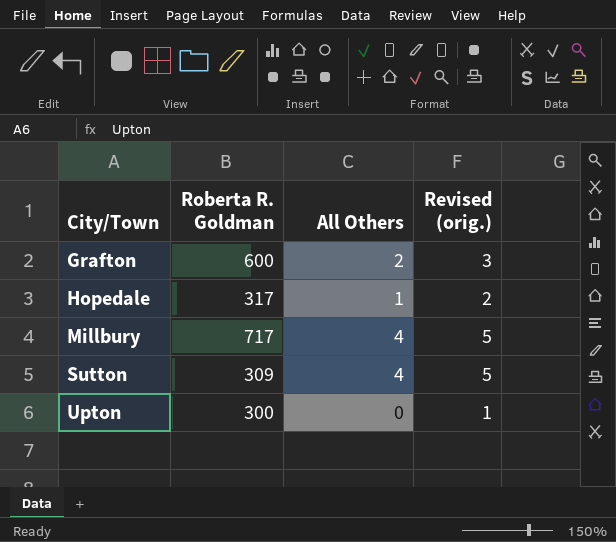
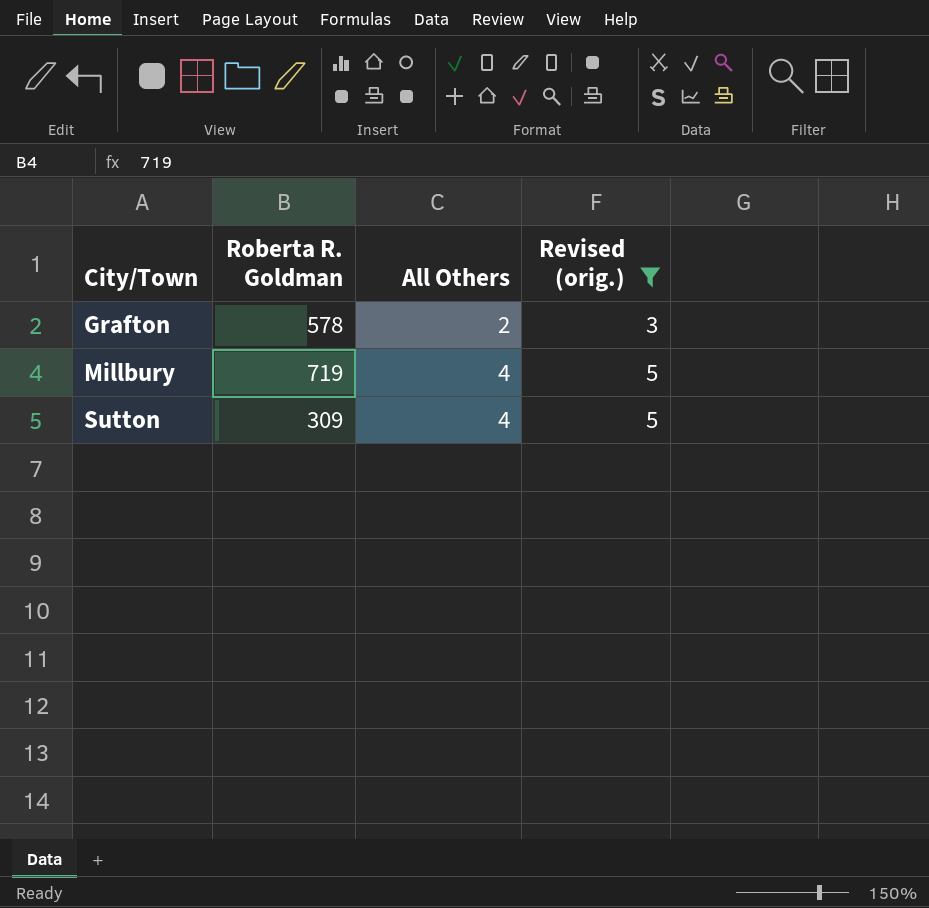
filter: none -> Revised (orig.) >= 3
Grafton | Roberta R. Goldman: 600 -> 578
Millbury | Roberta R. Goldman: 717 -> 719

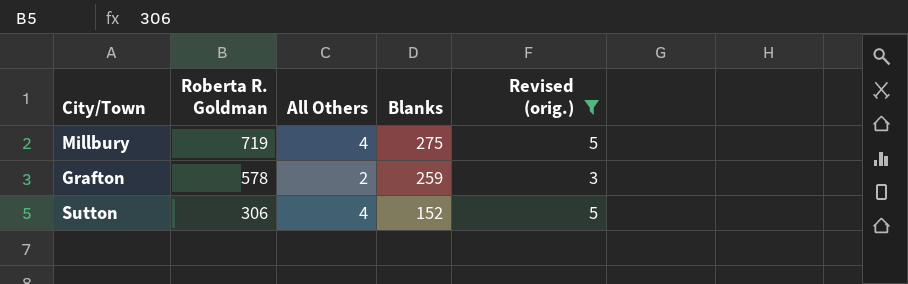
row order: City/Town ascending -> Roberta R. Goldman descending
column Blanks | position: none -> 4
Sutton | Roberta R. Goldman: 309 -> 306

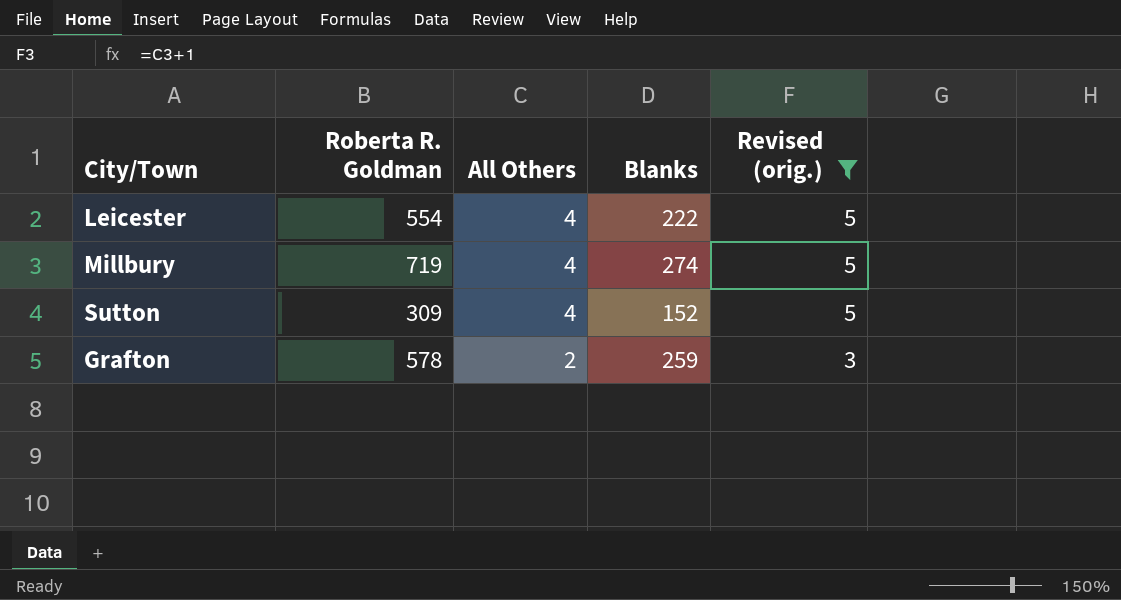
row order: Roberta R. Goldman descending -> All Others descending
row Leicester: none -> 554 | 4 | 222 | 5
Millbury | Blanks: 275 -> 274
Sutton | Roberta R. Goldman: 306 -> 309

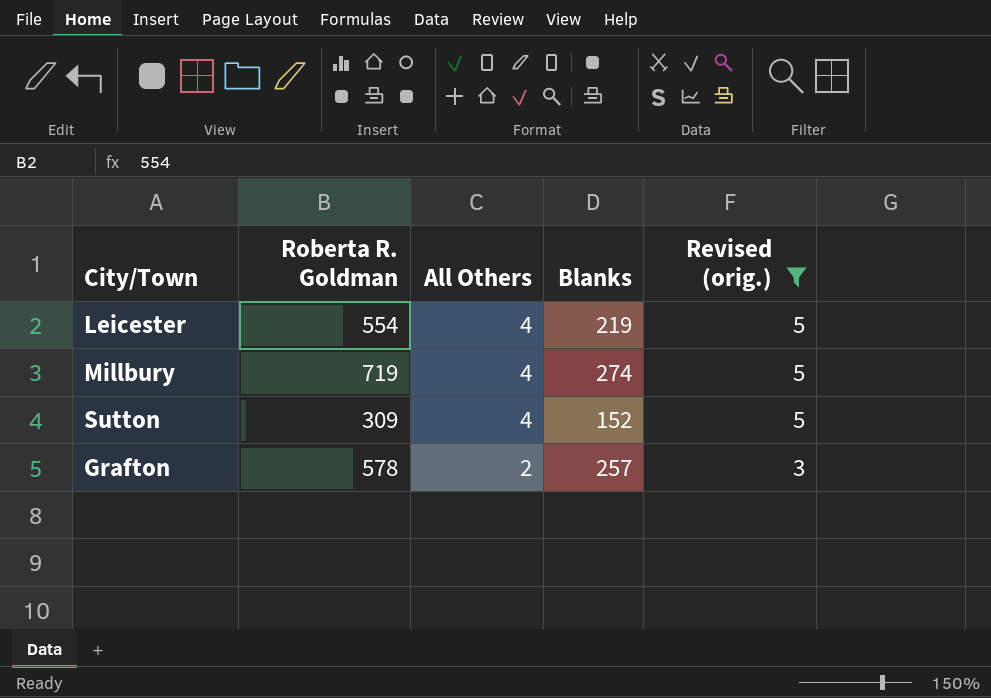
Leicester | Blanks: 222 -> 219
Grafton | Blanks: 259 -> 257

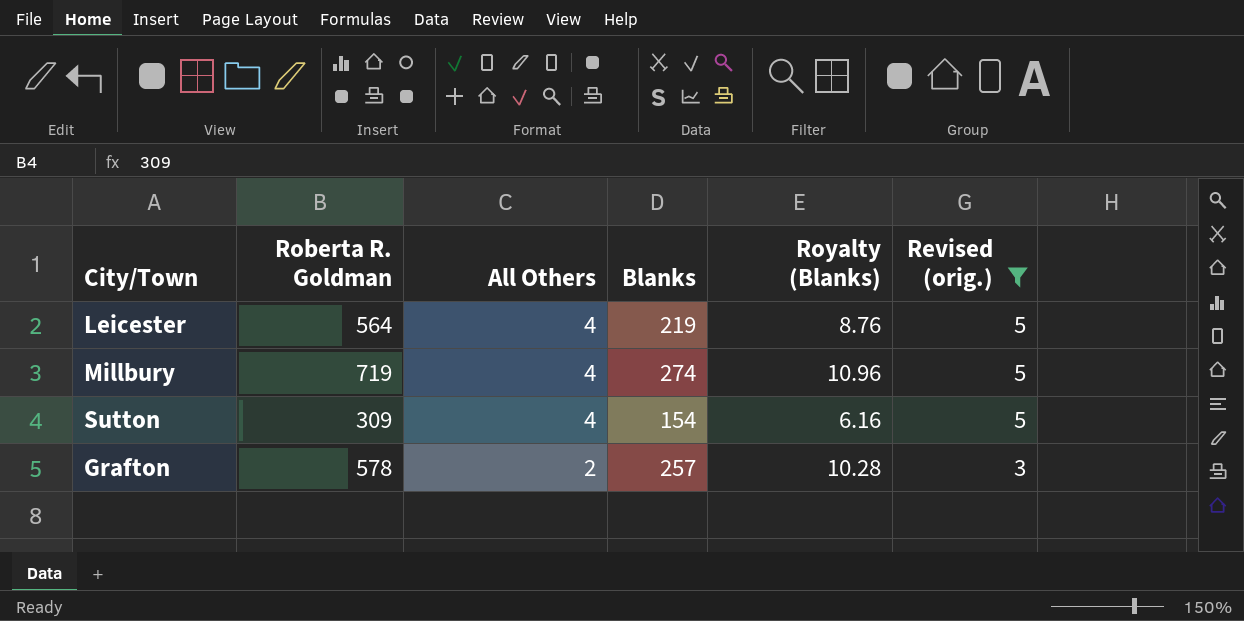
column Royalty (Blanks) | formula: none -> [Blanks] * 0.04
Leicester | Roberta R. Goldman: 554 -> 564
Sutton | Blanks: 152 -> 154

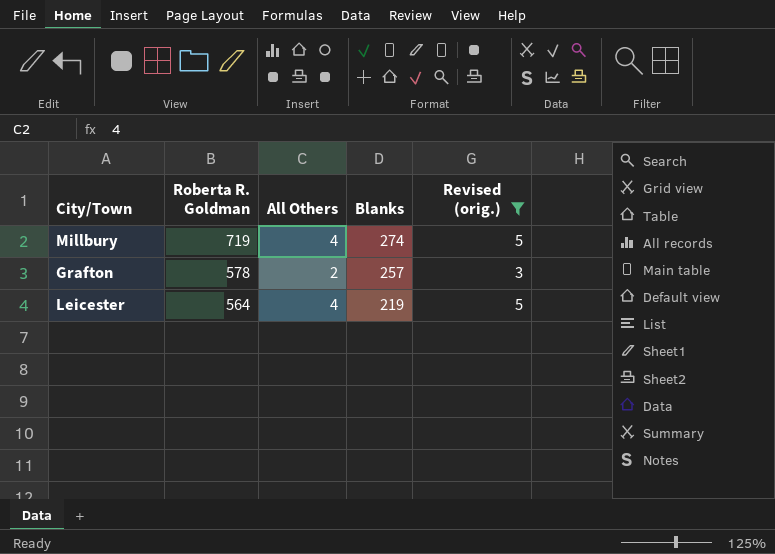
row order: All Others descending -> Roberta R. Goldman descending
column Royalty (Blanks) | formula: [Blanks] * 0.04 -> none
row Sutton: 309 | 4 | 154 | 6.16 | 5 -> none

